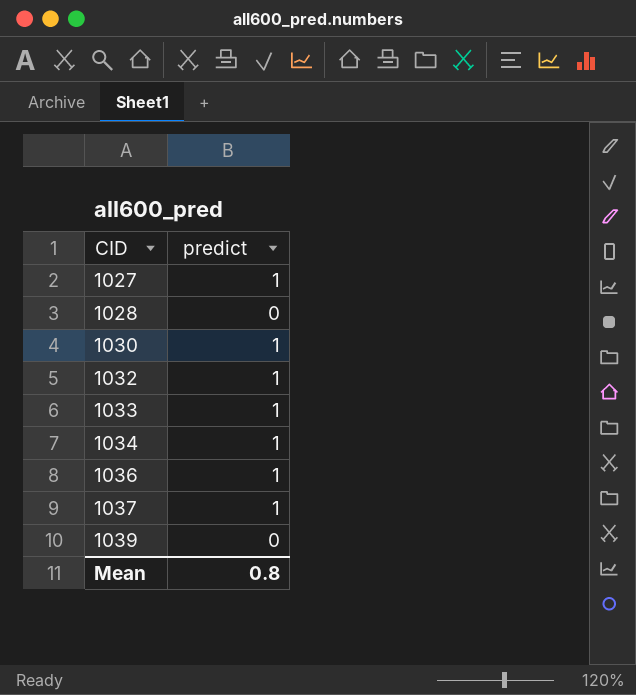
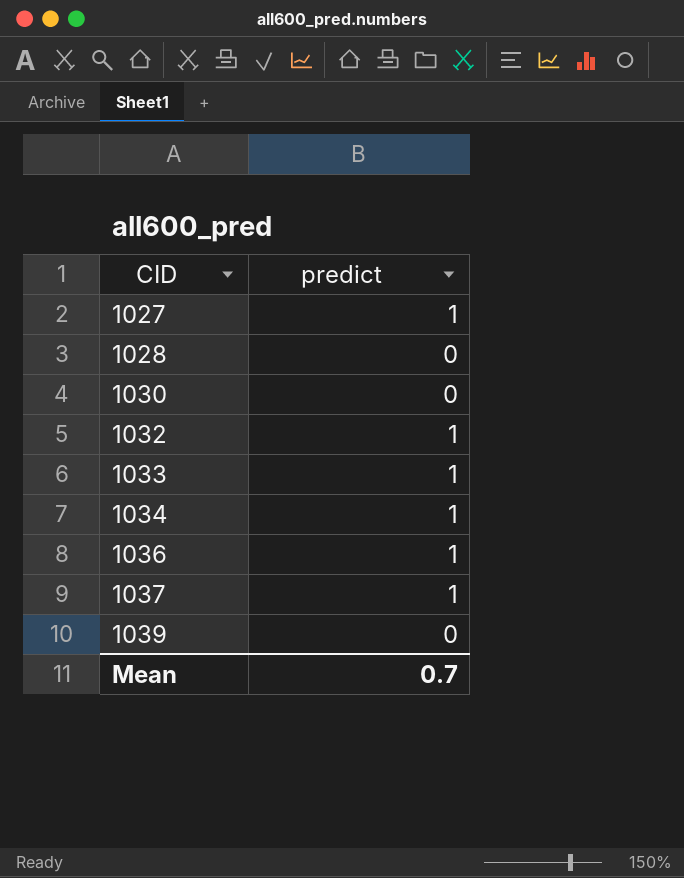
1030 | predict: 1 -> 0
Mean | predict: 0.8 -> 0.7

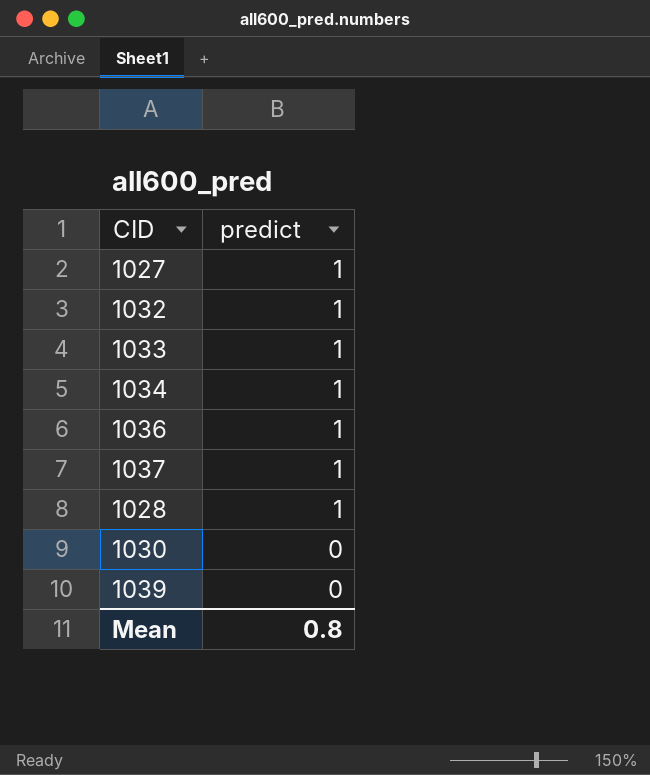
row order: CID ascending -> predict descending
1028 | predict: 0 -> 1
Mean | predict: 0.7 -> 0.8

